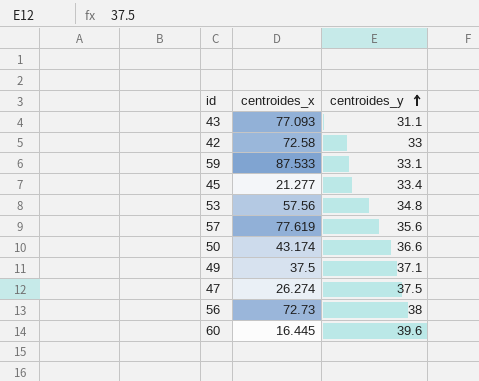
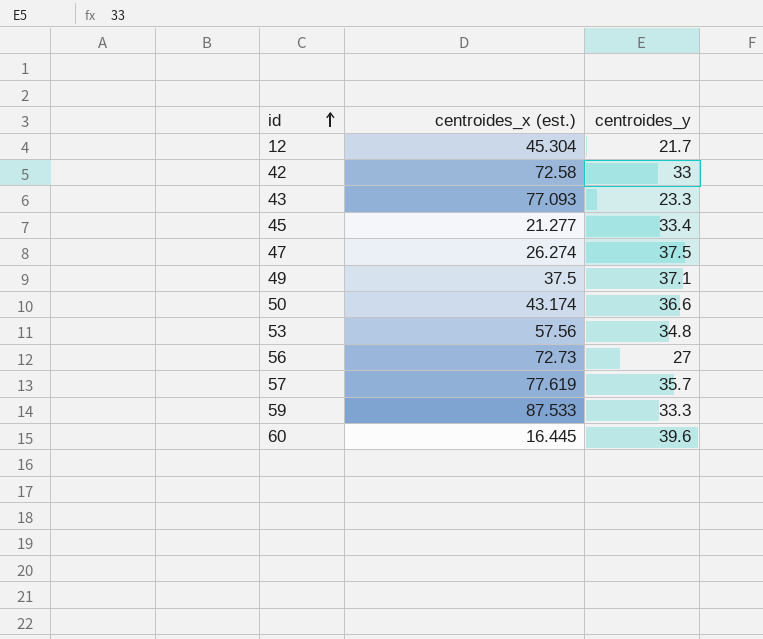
row order: centroides_y ascending -> id ascending
column name: centroides_x -> centroides_x (est.)
row 12: none -> 45.304 | 21.7
43 | centroides_y: 31.1 -> 23.3
56 | centroides_y: 38 -> 27
57 | centroides_y: 35.6 -> 35.7
59 | centroides_y: 33.1 -> 33.3

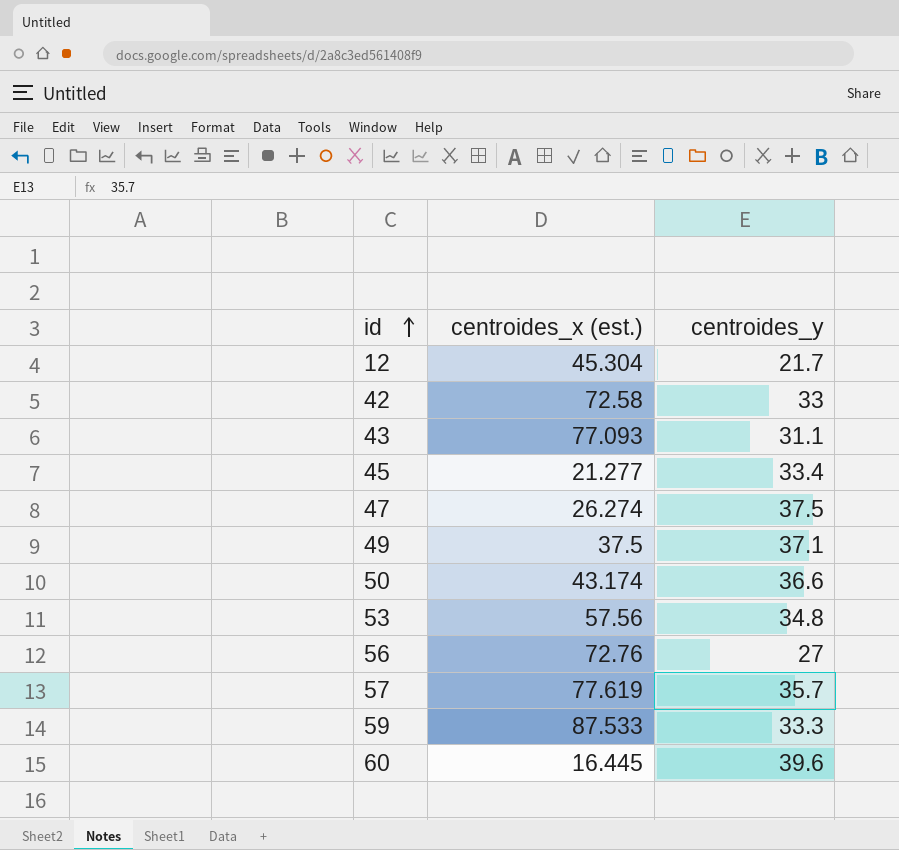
43 | centroides_y: 23.3 -> 31.1
56 | centroides_x (est.): 72.73 -> 72.76

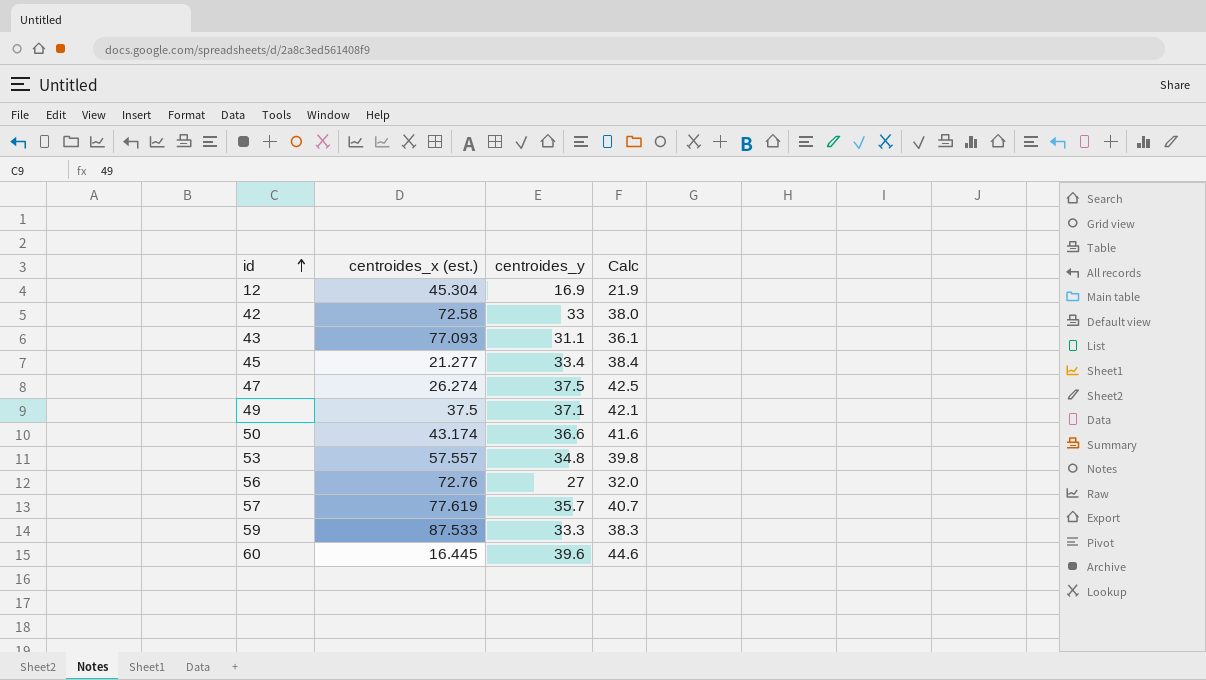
column Calc | formula: none -> [centroides_y] + 5
12 | centroides_y: 21.7 -> 16.9
53 | centroides_x (est.): 57.56 -> 57.557

